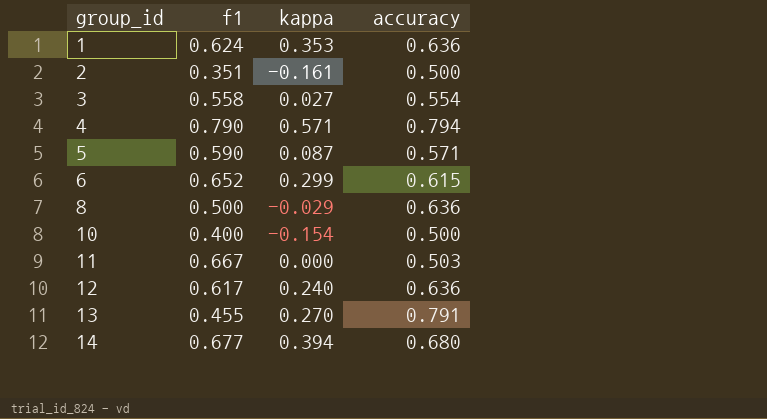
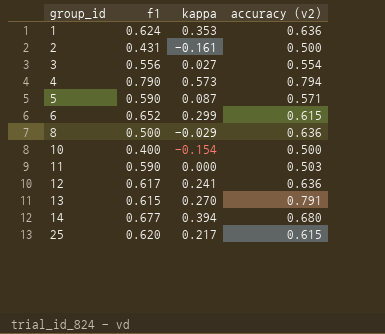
column name: accuracy -> accuracy (v2)
2 | f1: 0.351 -> 0.431
3 | f1: 0.558 -> 0.556
4 | kappa: 0.571 -> 0.573
11 | f1: 0.667 -> 0.590
12 | kappa: 0.240 -> 0.241
13 | f1: 0.455 -> 0.615
row 25: none -> 0.620 | 0.217 | 0.615

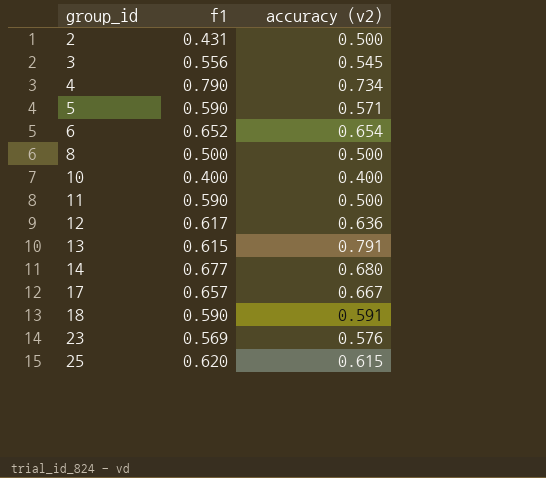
column kappa | position: 3 -> none
row 1: 0.624 | 0.353 | 0.636 -> none
3 | accuracy (v2): 0.554 -> 0.545
4 | accuracy (v2): 0.794 -> 0.734
6 | accuracy (v2): 0.615 -> 0.654
8 | accuracy (v2): 0.636 -> 0.500
10 | accuracy (v2): 0.500 -> 0.400
11 | accuracy (v2): 0.503 -> 0.500
row 17: none -> 0.657 | 0.667
row 18: none -> 0.590 | 0.591
row 23: none -> 0.569 | 0.576

